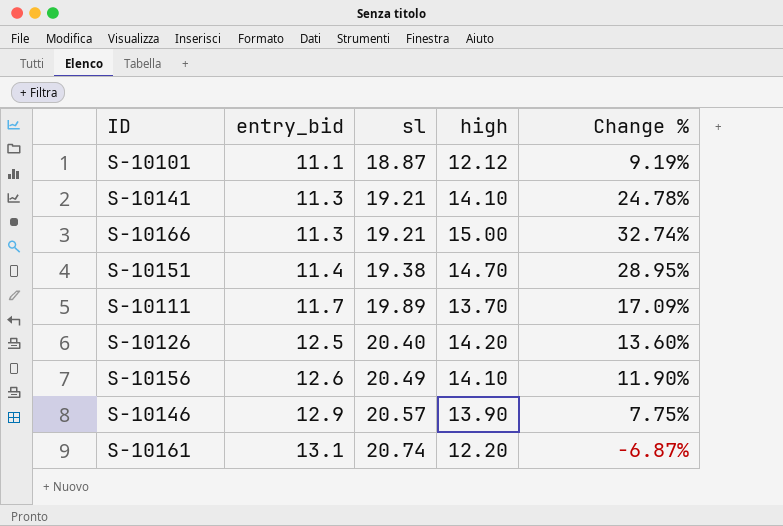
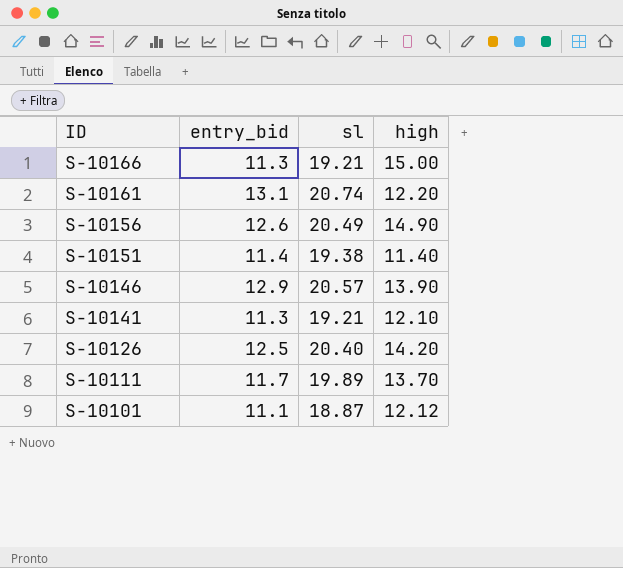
row order: entry_bid ascending -> ID descending
column Change % | formula: ([high] - [entry_bid]) / [entry_bid] -> none
S-10156 | high: 14.10 -> 14.90
S-10151 | high: 14.70 -> 11.40
S-10141 | high: 14.10 -> 12.10

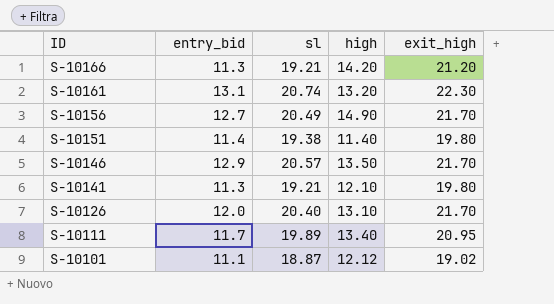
column exit_high | position: none -> 5
S-10166 | high: 15.00 -> 14.20
S-10161 | high: 12.20 -> 13.20
S-10156 | entry_bid: 12.6 -> 12.7
S-10146 | high: 13.90 -> 13.50
S-10126 | entry_bid: 12.5 -> 12.0
S-10126 | high: 14.20 -> 13.10
S-10111 | high: 13.70 -> 13.40

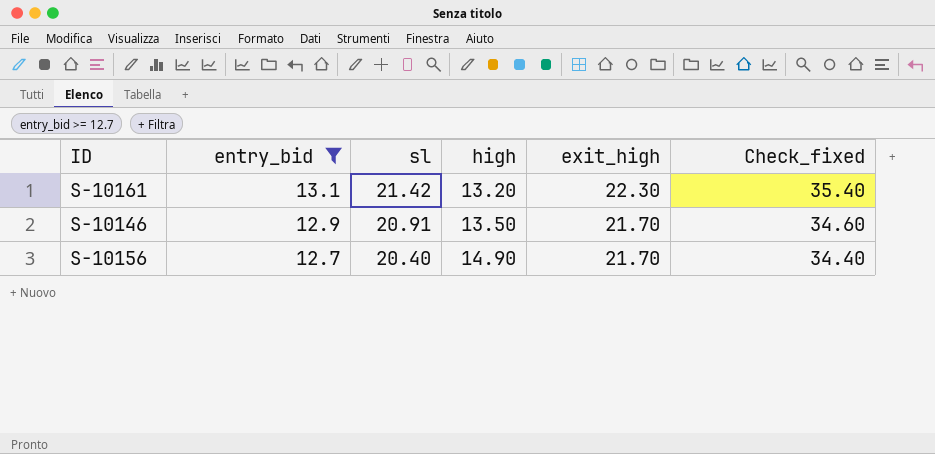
filter: none -> entry_bid >= 12.7
row order: ID descending -> entry_bid descending
column Check_fixed | formula: none -> [entry_bid] + [exit_high]
S-10161 | sl: 20.74 -> 21.42
S-10146 | sl: 20.57 -> 20.91
S-10156 | sl: 20.49 -> 20.40

